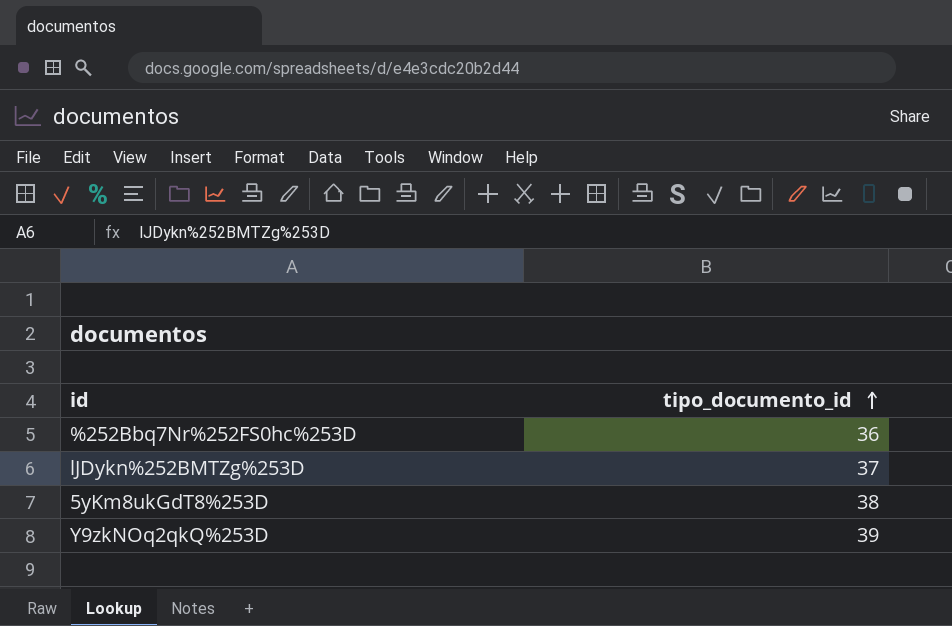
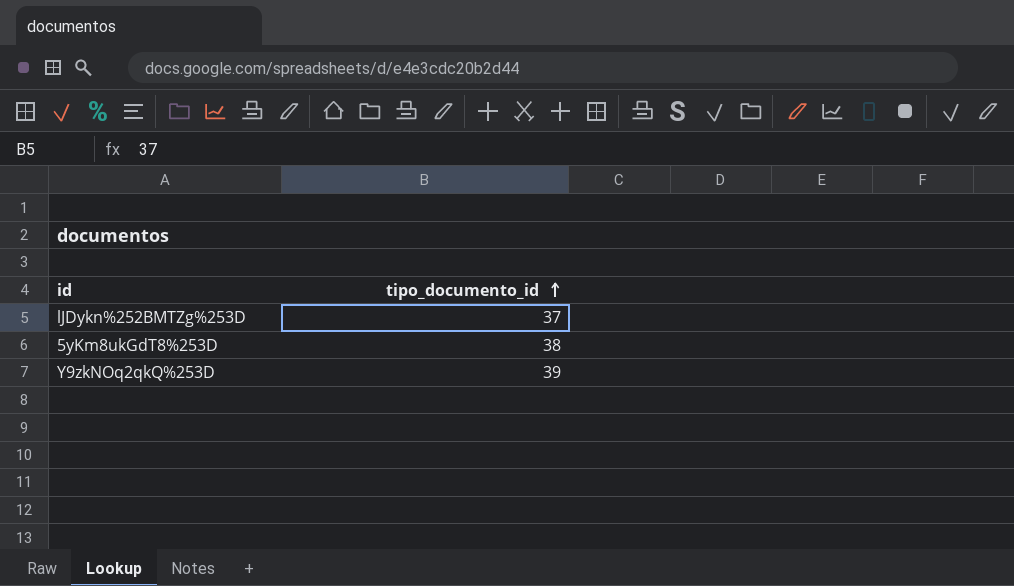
row %252Bbq7Nr%252FS0hc%253D: 36 -> none

